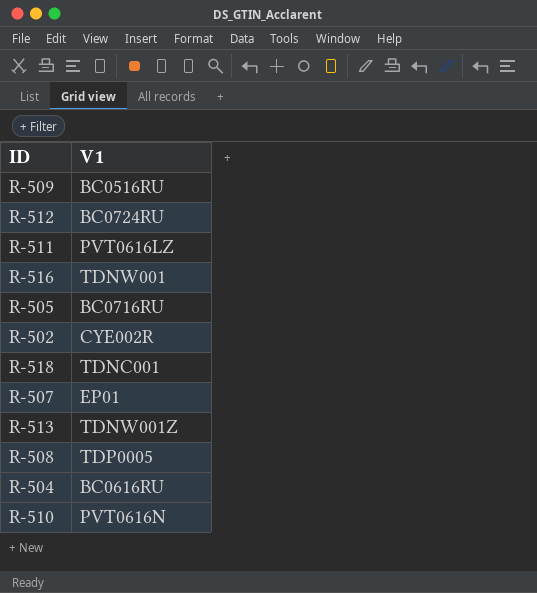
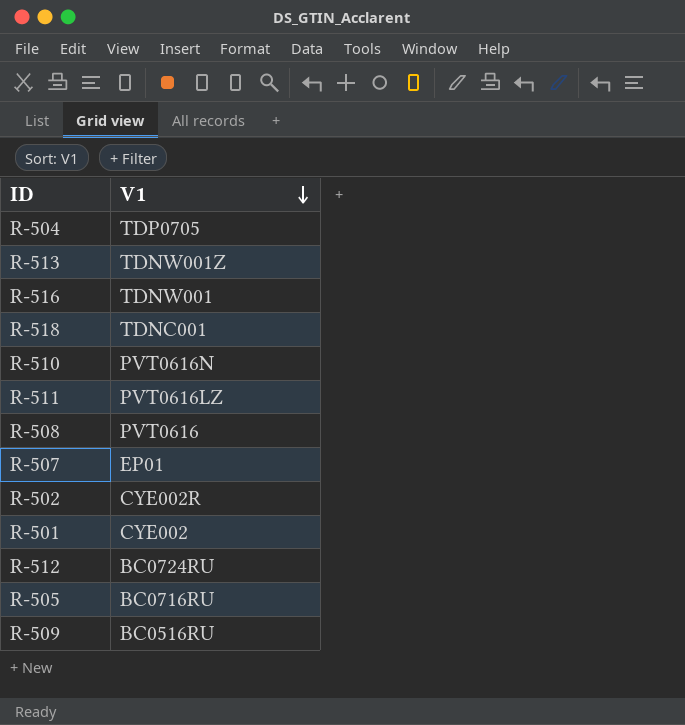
row order: none -> V1 descending
R-504 | V1: BC0616RU -> TDP0705
R-508 | V1: TDP0005 -> PVT0616
row R-501: none -> CYE002

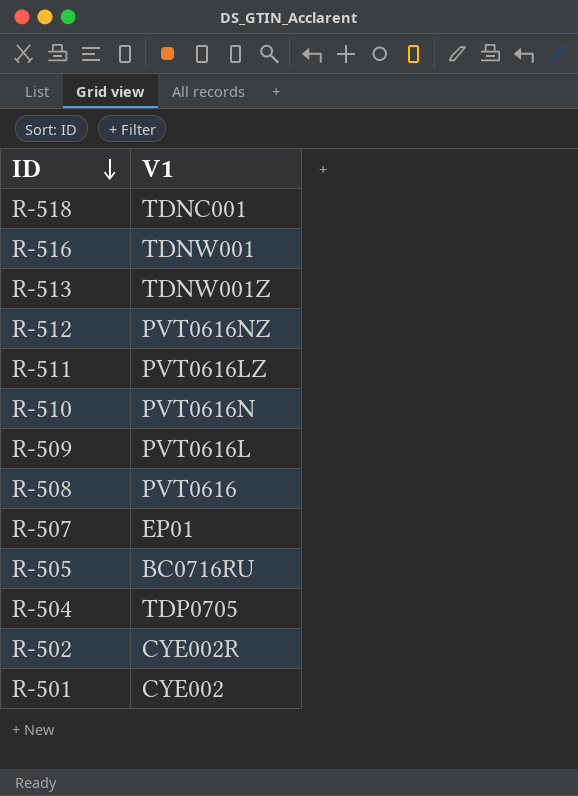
row order: V1 descending -> ID descending
R-512 | V1: BC0724RU -> PVT0616NZ
R-509 | V1: BC0516RU -> PVT0616L

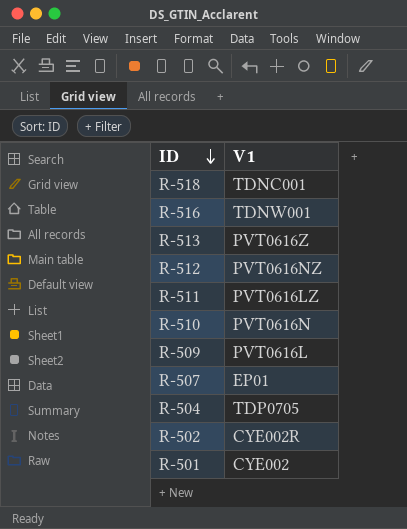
row R-508: PVT0616 -> none
row R-505: BC0716RU -> none
R-513 | V1: TDNW001Z -> PVT0616Z

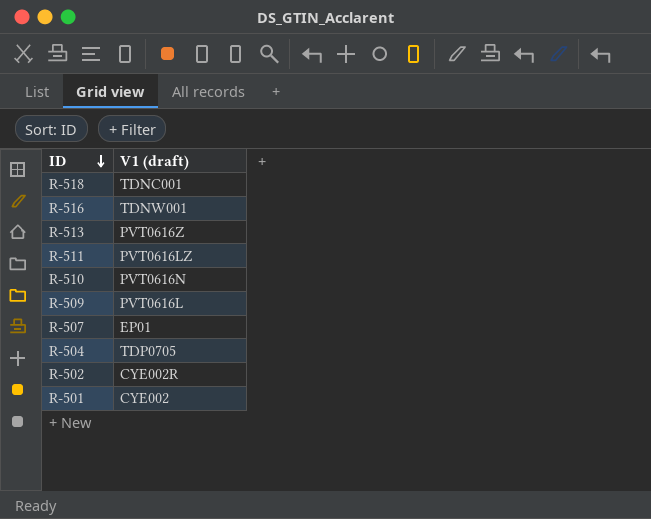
column name: V1 -> V1 (draft)
row R-512: PVT0616NZ -> none

